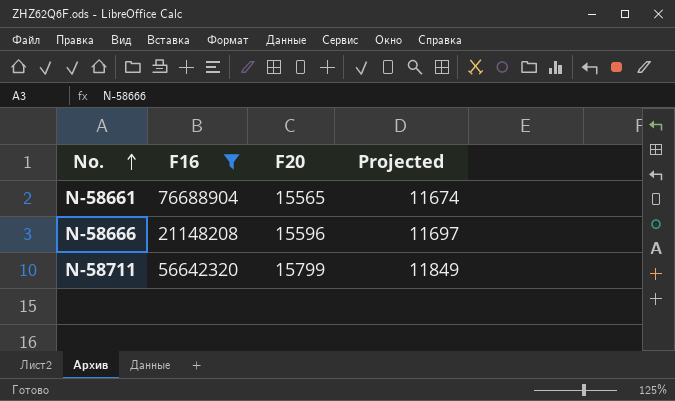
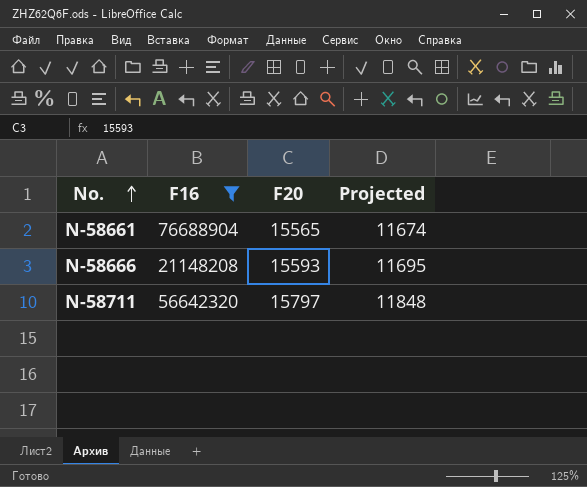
N-58666 | F20: 15596 -> 15593
N-58666 | Projected: 11697 -> 11695
N-58711 | F20: 15799 -> 15797
N-58711 | Projected: 11849 -> 11848

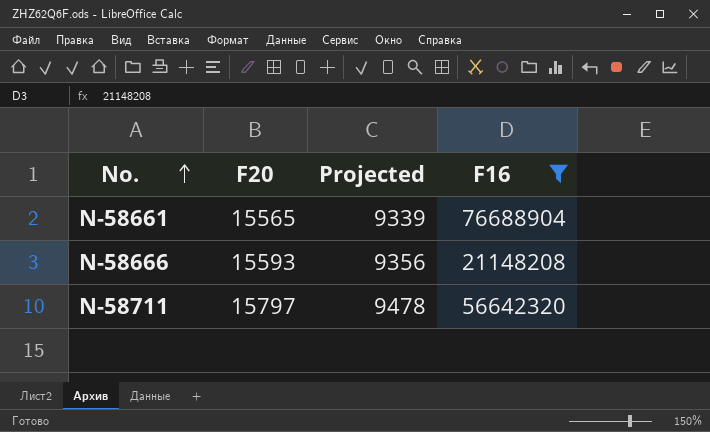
column Projected | formula: [F20] * 0.75 -> [F20] * 0.6
column F16 | position: 2 -> 4

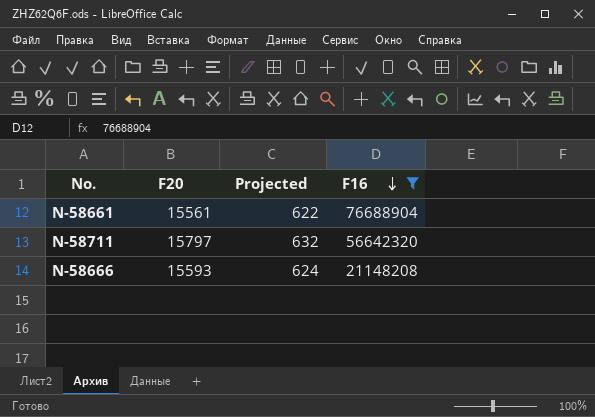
row order: No. ascending -> F16 descending
column Projected | formula: [F20] * 0.6 -> [F20] * 0.04
N-58661 | F20: 15565 -> 15561

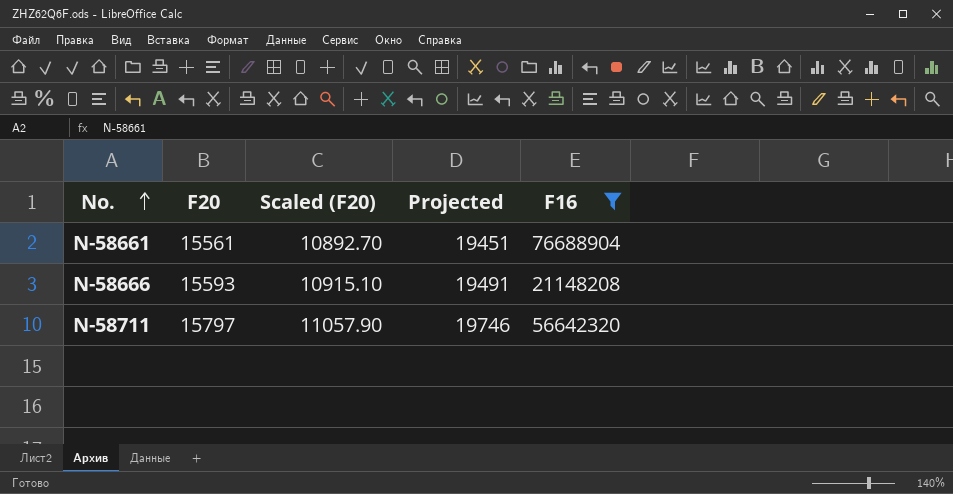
row order: F16 descending -> No. ascending
column Scaled (F20) | formula: none -> [F20] * 0.7
column Projected | formula: [F20] * 0.04 -> [F20] * 1.25

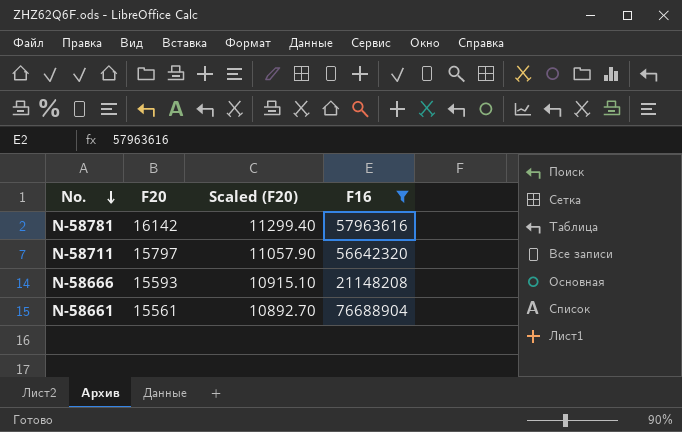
row order: No. ascending -> No. descending
column Projected | formula: [F20] * 1.25 -> none
row N-58781: none -> 16142 | 11299.40 | 57963616

